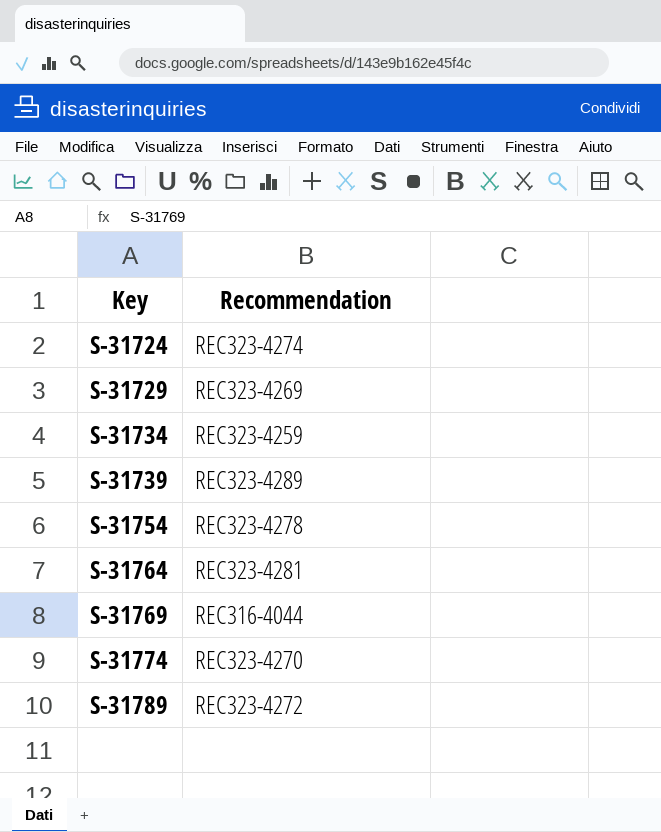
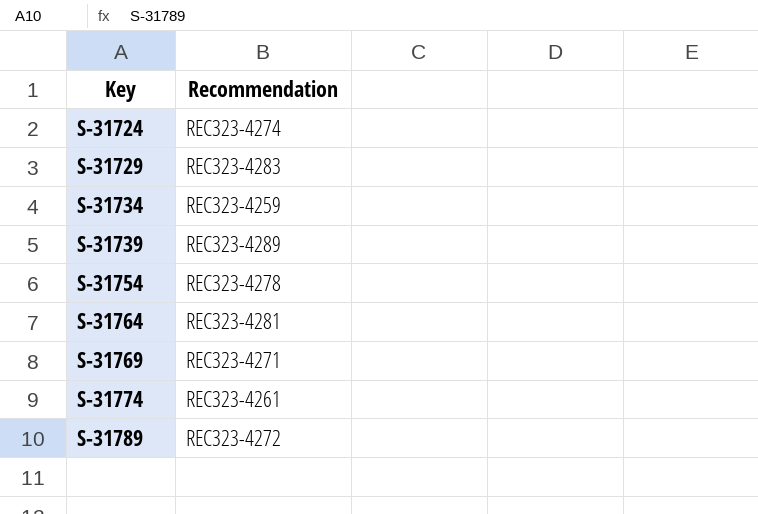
S-31729 | Recommendation: REC323-4269 -> REC323-4283
S-31769 | Recommendation: REC316-4044 -> REC323-4271
S-31774 | Recommendation: REC323-4270 -> REC323-4261

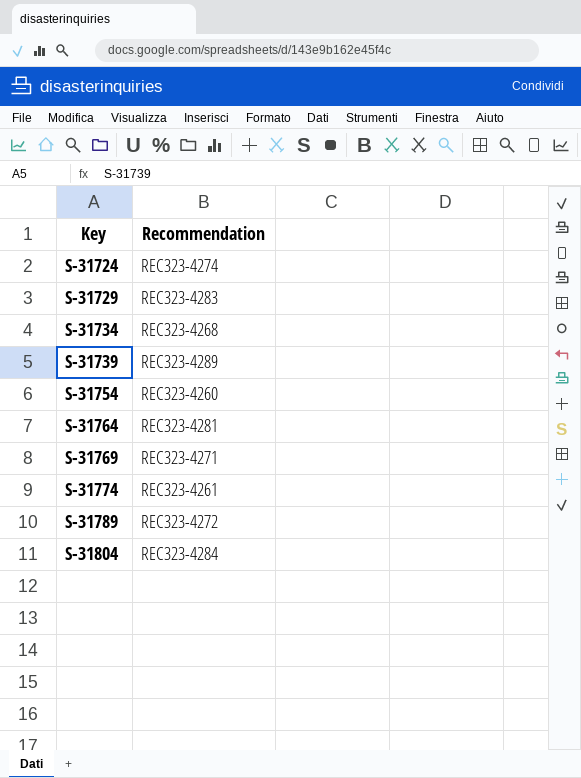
S-31734 | Recommendation: REC323-4259 -> REC323-4268
S-31754 | Recommendation: REC323-4278 -> REC323-4260
row S-31804: none -> REC323-4284

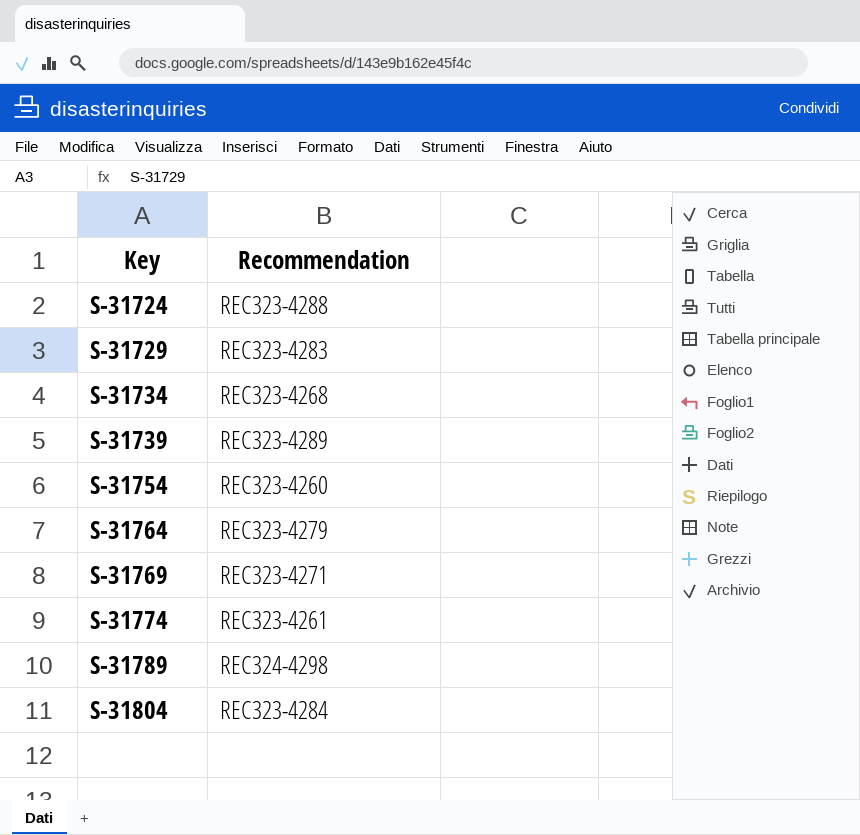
S-31724 | Recommendation: REC323-4274 -> REC323-4288
S-31764 | Recommendation: REC323-4281 -> REC323-4279
S-31789 | Recommendation: REC323-4272 -> REC324-4298

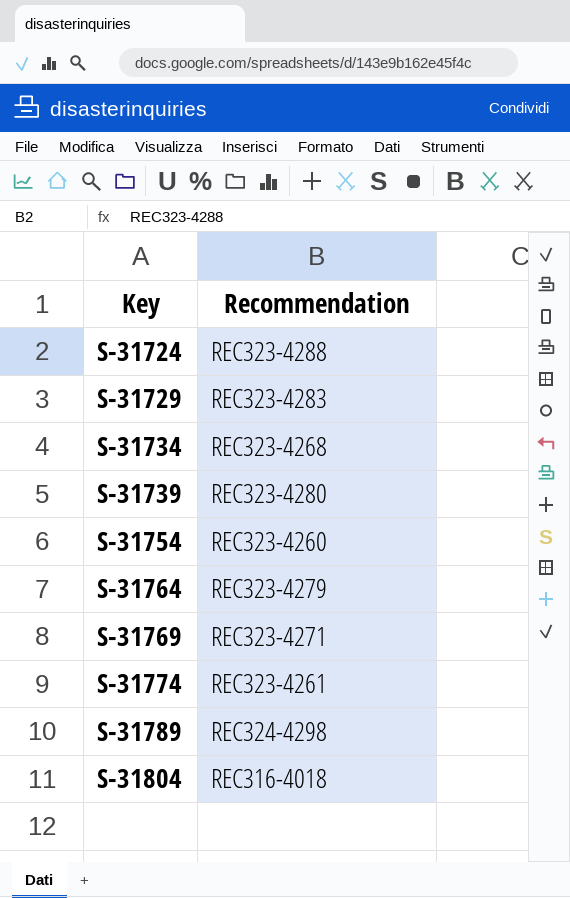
S-31739 | Recommendation: REC323-4289 -> REC323-4280
S-31804 | Recommendation: REC323-4284 -> REC316-4018

